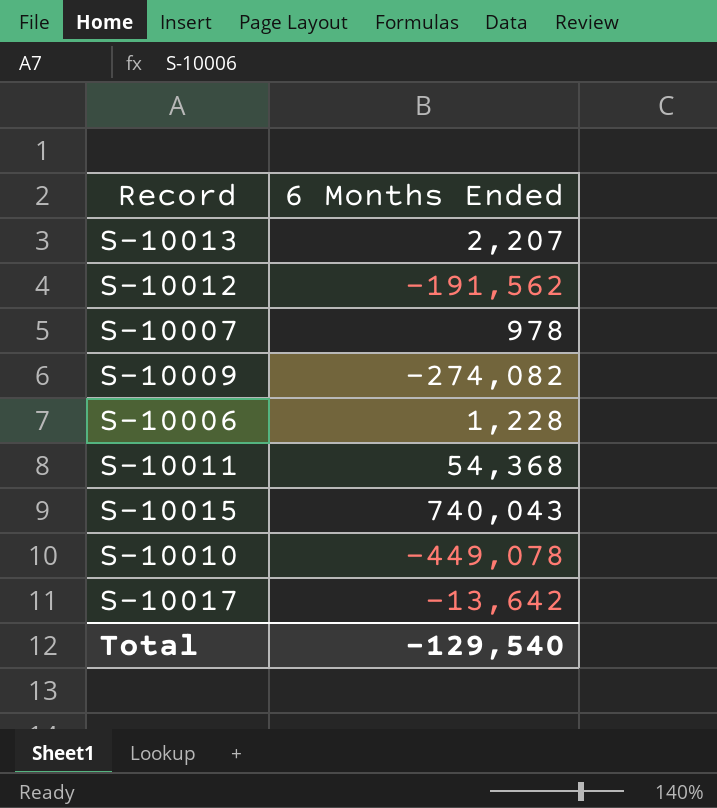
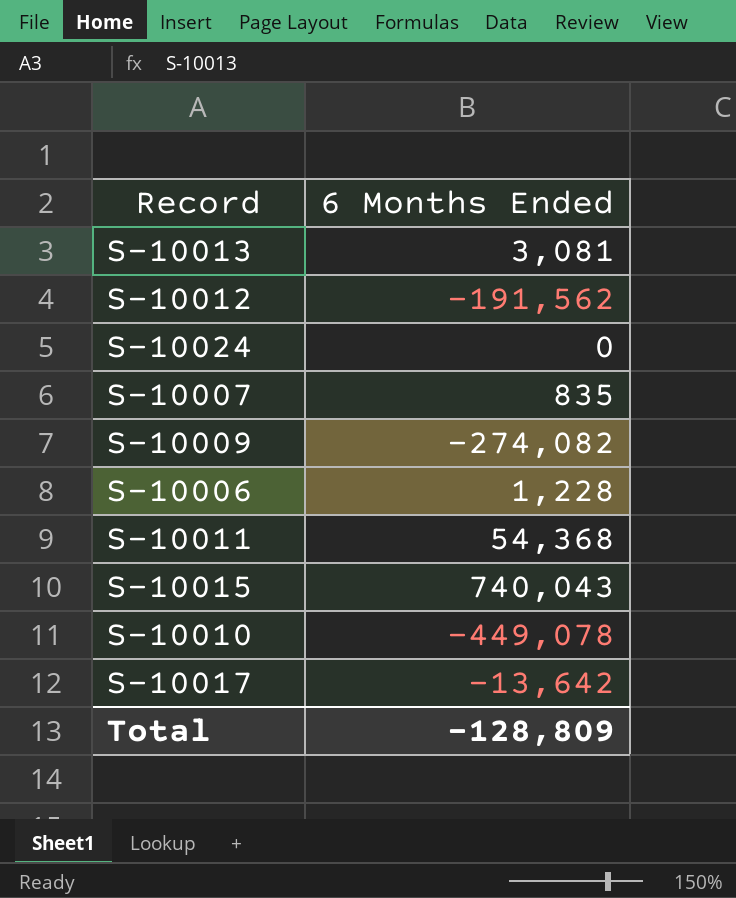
S-10013 | 6 Months Ended: 2,207 -> 3,081
row S-10024: none -> 0
S-10007 | 6 Months Ended: 978 -> 835
Total | 6 Months Ended: -129,540 -> -128,809

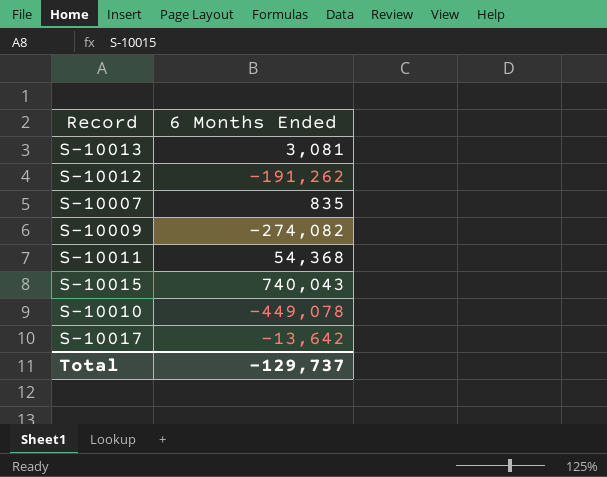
row S-10024: 0 -> none
row S-10006: 1,228 -> none
S-10012 | 6 Months Ended: -191,562 -> -191,262
Total | 6 Months Ended: -128,809 -> -129,737

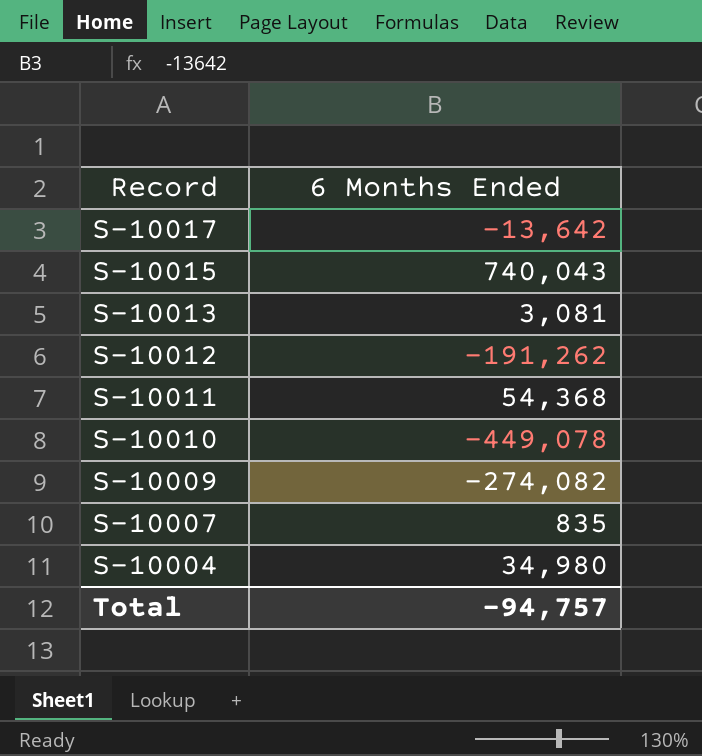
row order: none -> Record descending
row S-10004: none -> 34,980
Total | 6 Months Ended: -129,737 -> -94,757

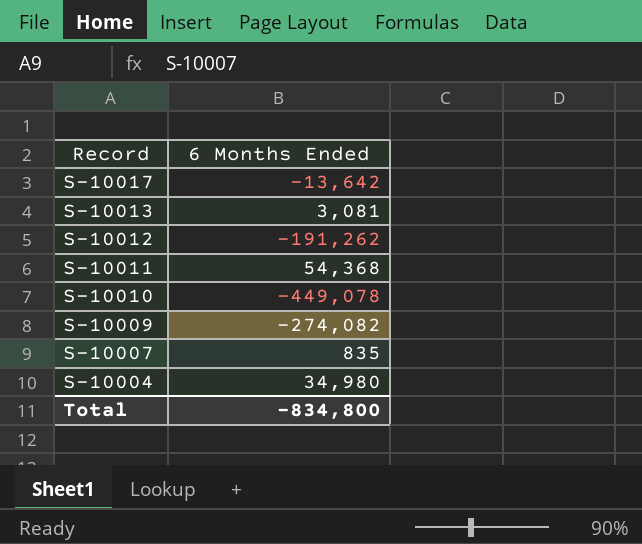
row S-10015: 740,043 -> none
Total | 6 Months Ended: -94,757 -> -834,800

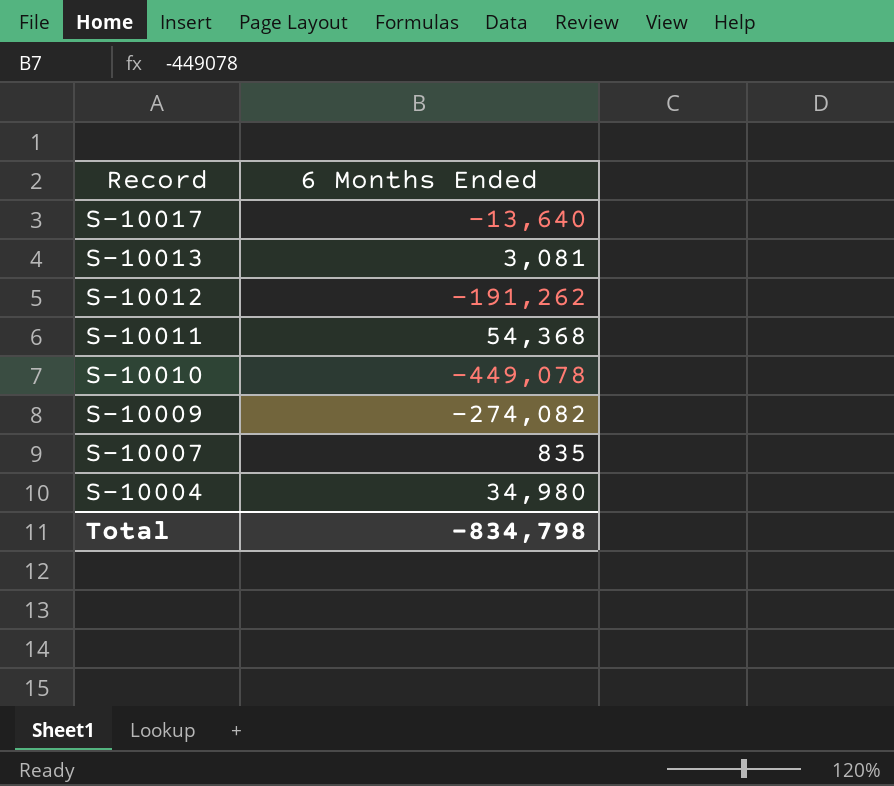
S-10017 | 6 Months Ended: -13,642 -> -13,640
Total | 6 Months Ended: -834,800 -> -834,798

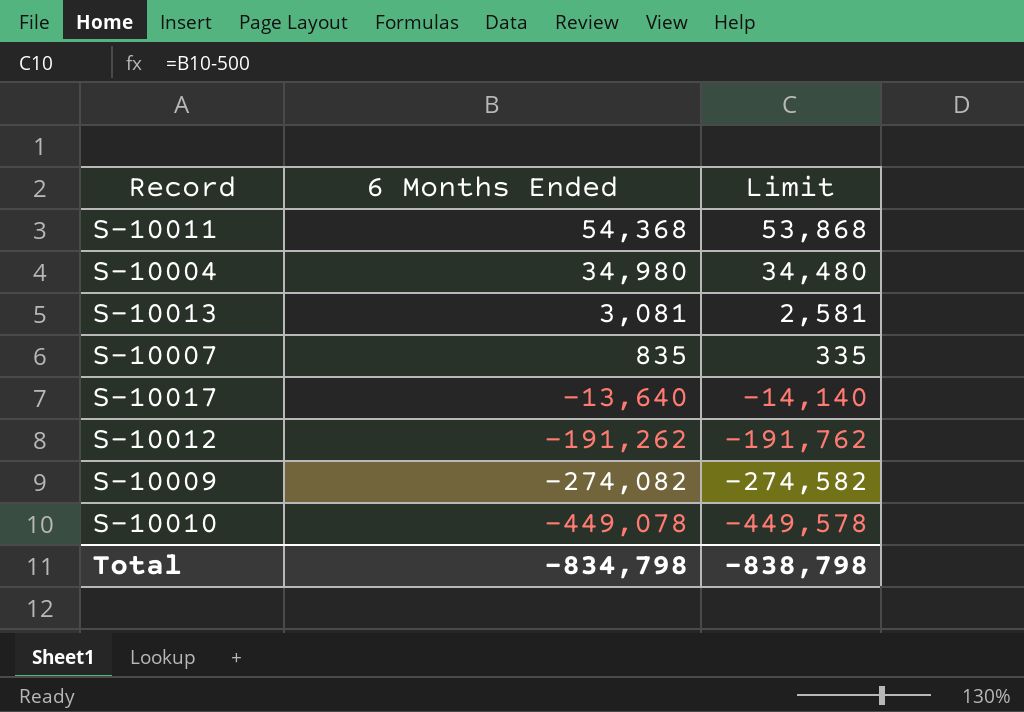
row order: Record descending -> 6 Months Ended descending
column Limit | formula: none -> [6 Months Ended] - 500

